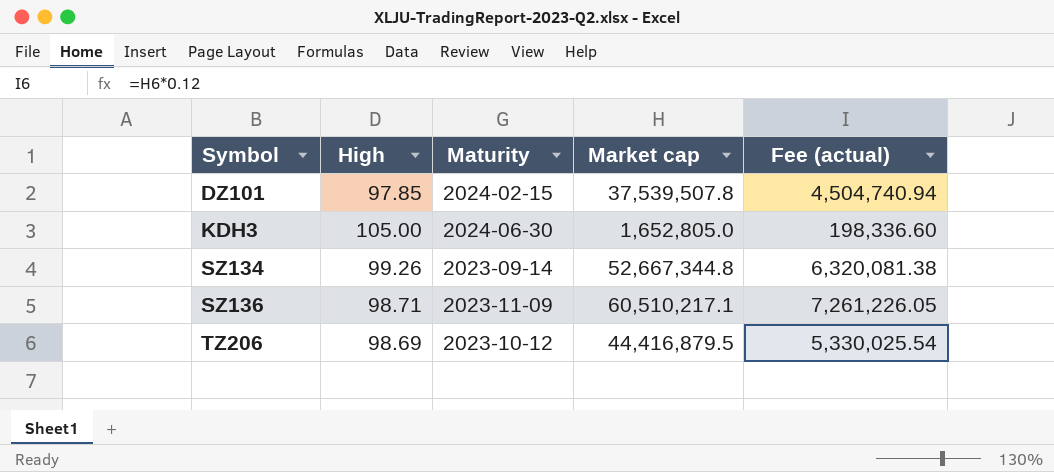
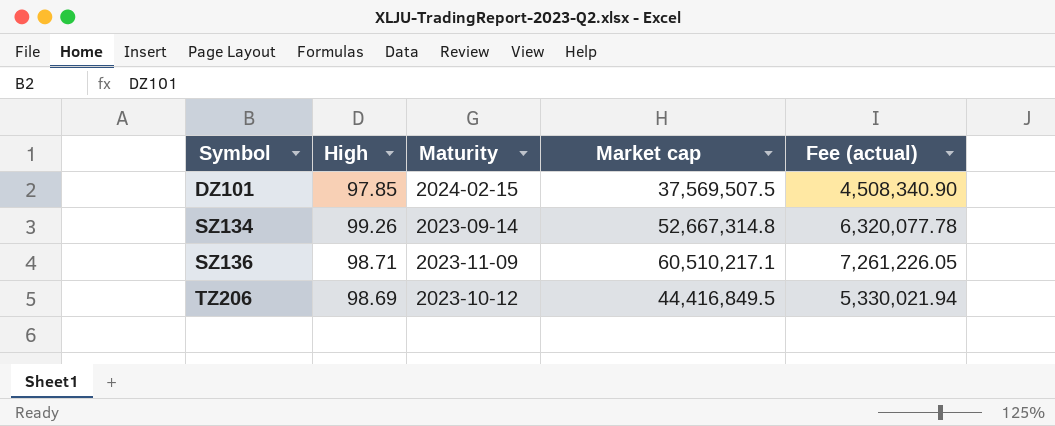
row KDH3: 105.00 | 2024-06-30 | 1,652,805.0 | 198,336.60 -> none
DZ101 | Market cap: 37,539,507.8 -> 37,569,507.5
DZ101 | Fee (actual): 4,504,740.94 -> 4,508,340.90
SZ134 | Market cap: 52,667,344.8 -> 52,667,314.8
SZ134 | Fee (actual): 6,320,081.38 -> 6,320,077.78
TZ206 | Market cap: 44,416,879.5 -> 44,416,849.5
TZ206 | Fee (actual): 5,330,025.54 -> 5,330,021.94

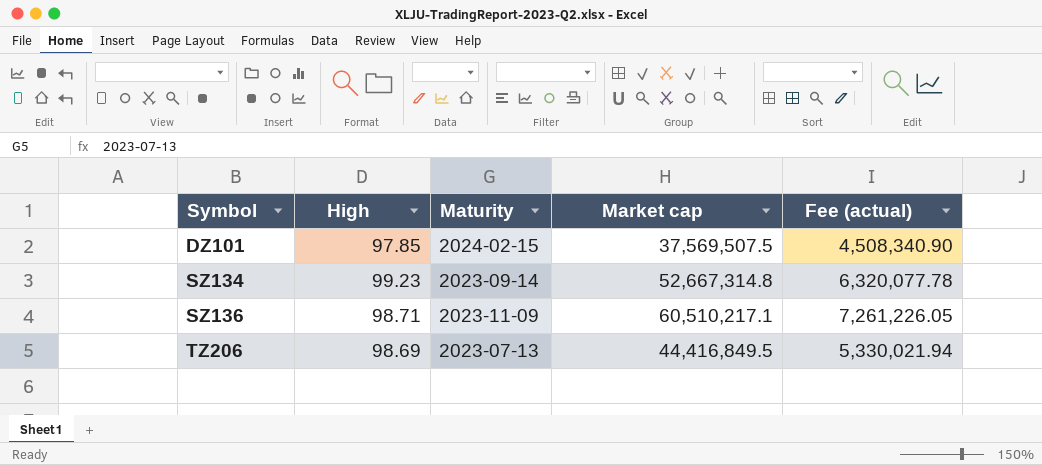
SZ134 | High: 99.26 -> 99.23
TZ206 | Maturity: 2023-10-12 -> 2023-07-13

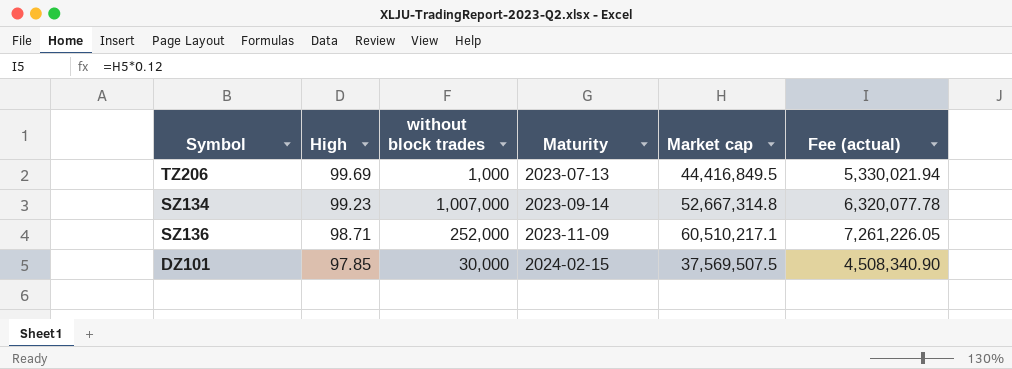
row order: Symbol ascending -> High descending
column without block trades | position: none -> 3
TZ206 | High: 98.69 -> 99.69

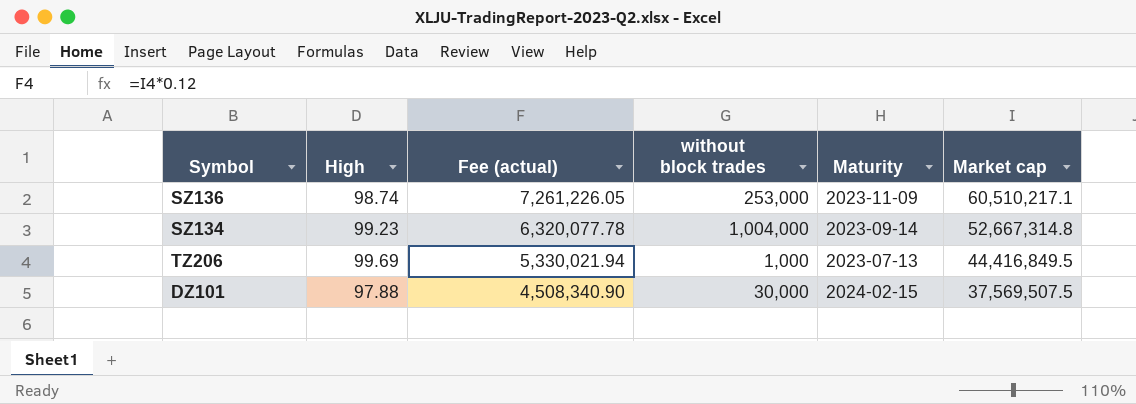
row order: High descending -> Fee (actual) descending
column Fee (actual) | position: 6 -> 3
SZ136 | High: 98.71 -> 98.74
SZ136 | without block trades: 252,000 -> 253,000
SZ134 | without block trades: 1,007,000 -> 1,004,000
DZ101 | High: 97.85 -> 97.88

